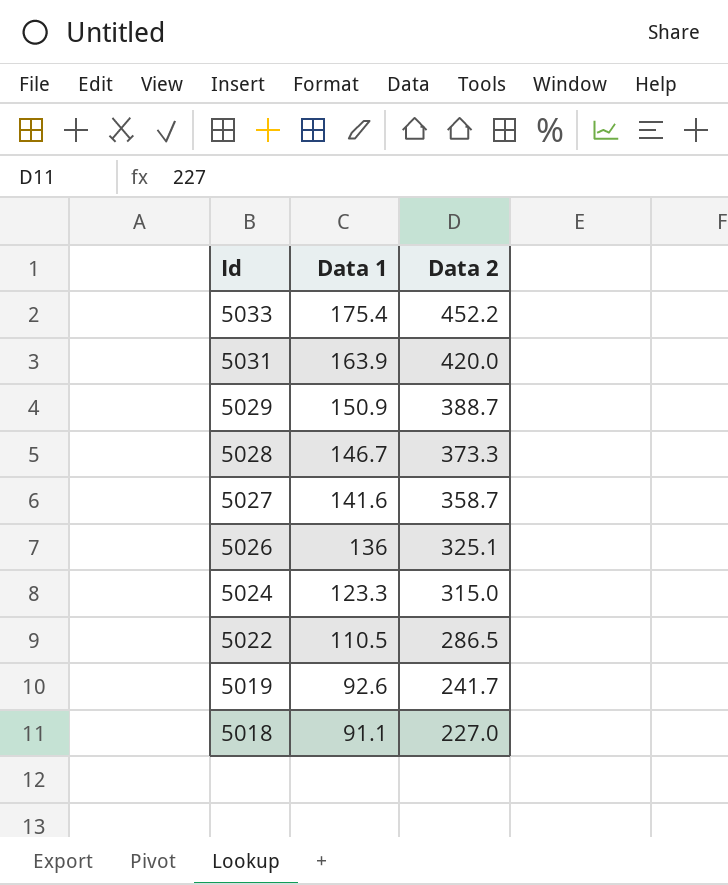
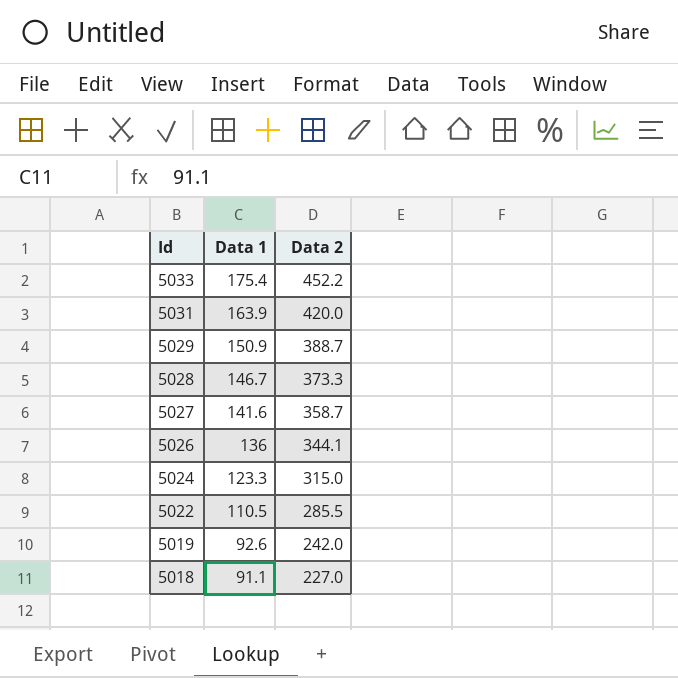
5026 | Data 2: 325.1 -> 344.1
5022 | Data 2: 286.5 -> 285.5
5019 | Data 2: 241.7 -> 242.0

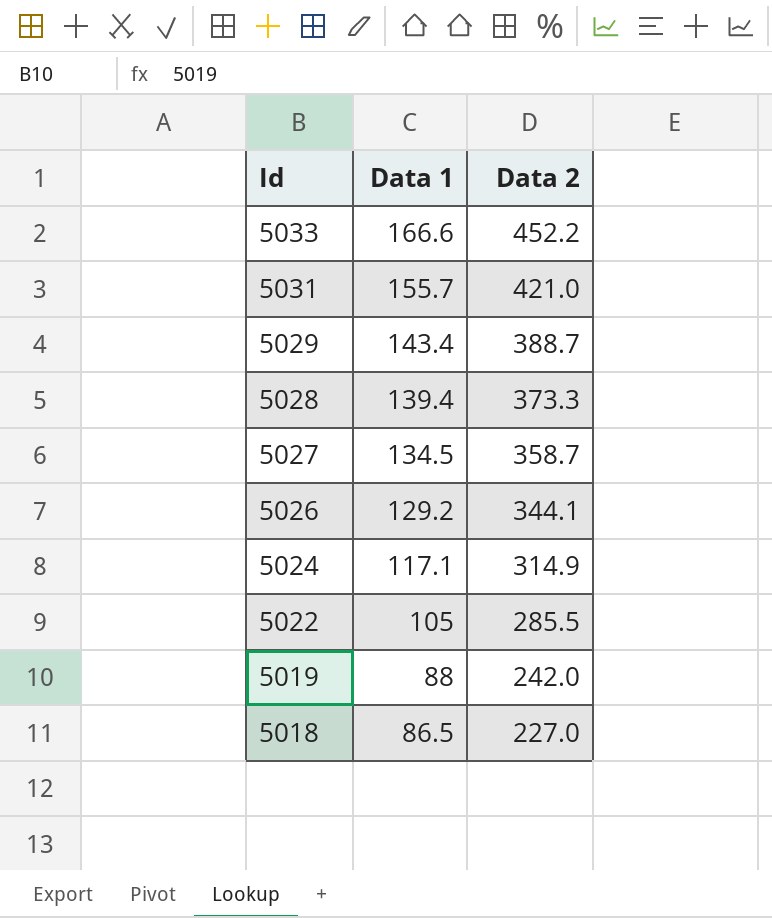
5033 | Data 1: 175.4 -> 166.6
5031 | Data 1: 163.9 -> 155.7
5031 | Data 2: 420.0 -> 421.0
5029 | Data 1: 150.9 -> 143.4
5028 | Data 1: 146.7 -> 139.4
5027 | Data 1: 141.6 -> 134.5
5026 | Data 1: 136 -> 129.2
5024 | Data 1: 123.3 -> 117.1
5024 | Data 2: 315.0 -> 314.9
5022 | Data 1: 110.5 -> 105
5019 | Data 1: 92.6 -> 88
5018 | Data 1: 91.1 -> 86.5

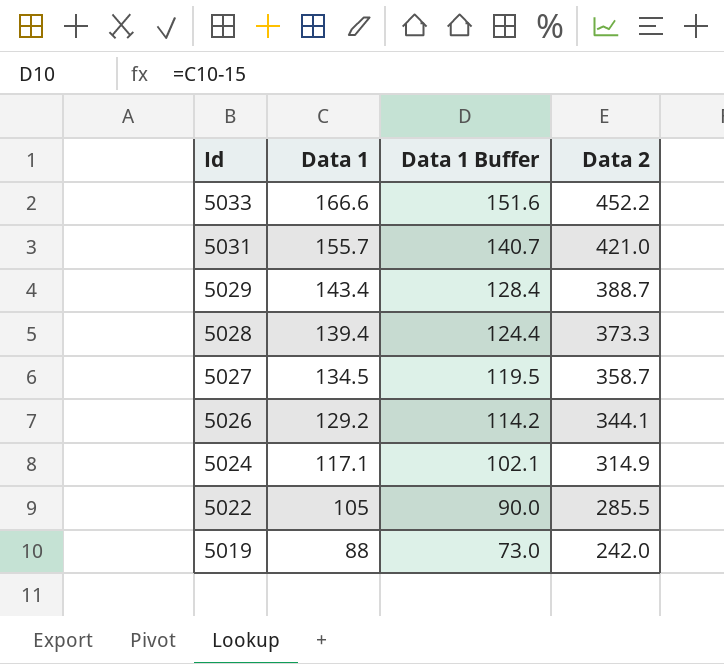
column Data 1 Buffer | formula: none -> [Data 1] - 15
row 5018: 86.5 | 227.0 -> none

